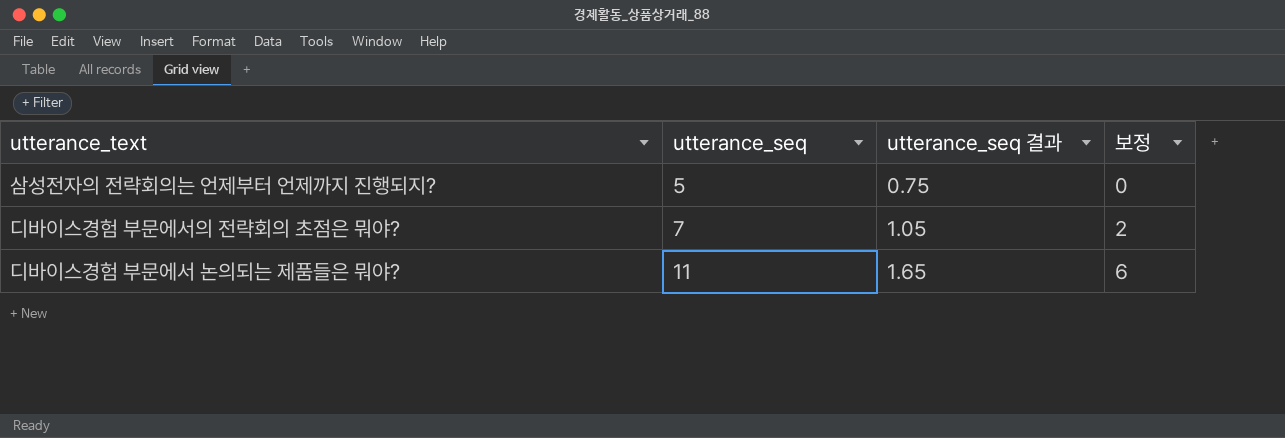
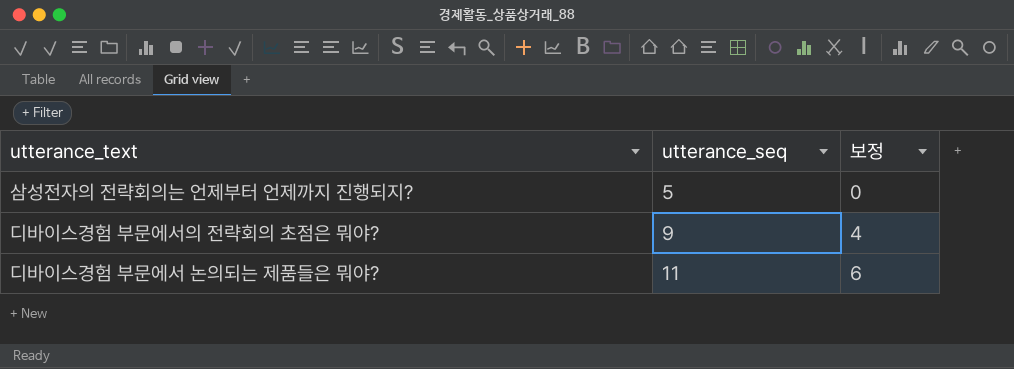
column utterance_seq 결과 | formula: [utterance_seq] * 0.15 -> none
디바이스경험 부문에서의 전략회의 초점은 뭐야? | utterance_seq: 7 -> 9
디바이스경험 부문에서의 전략회의 초점은 뭐야? | 보정: 2 -> 4

